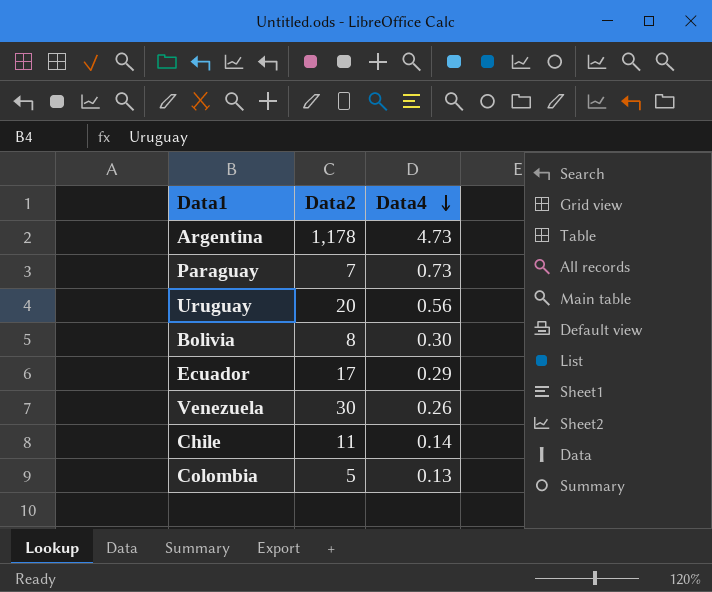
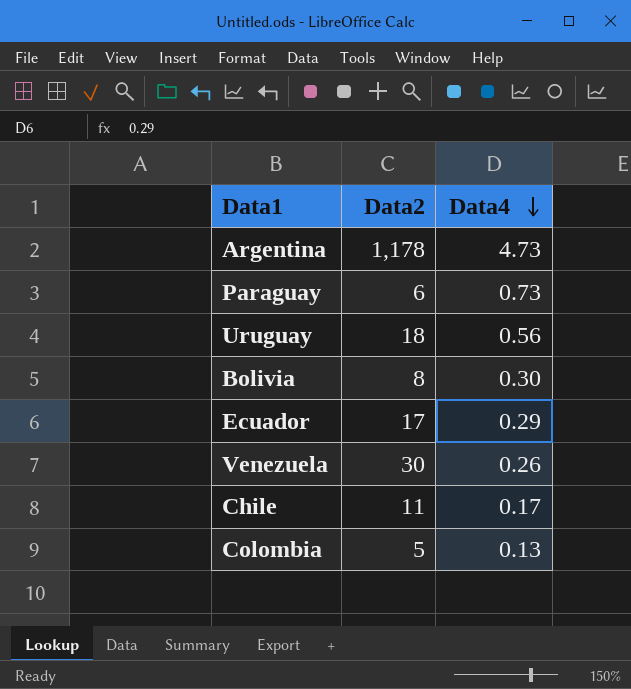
Paraguay | Data2: 7 -> 6
Uruguay | Data2: 20 -> 18
Chile | Data4: 0.14 -> 0.17

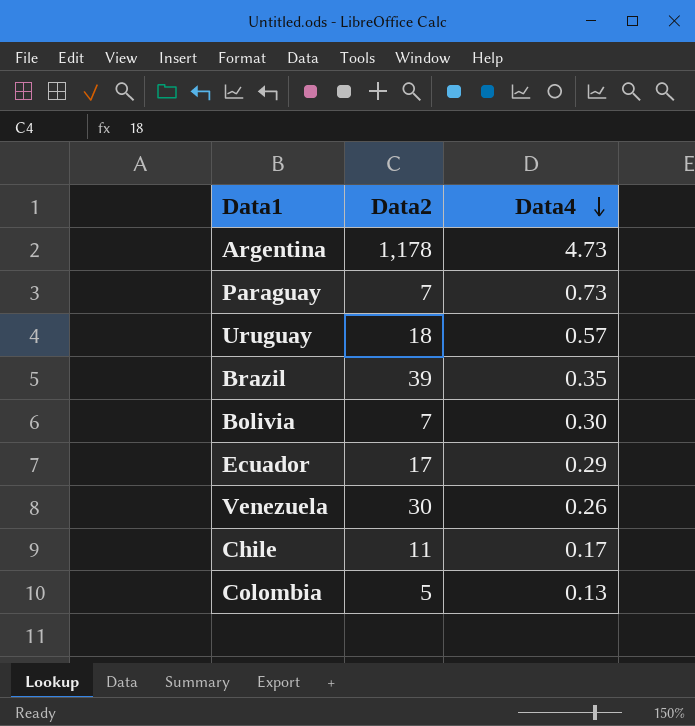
Paraguay | Data2: 6 -> 7
Uruguay | Data4: 0.56 -> 0.57
row Brazil: none -> 39 | 0.35
Bolivia | Data2: 8 -> 7

